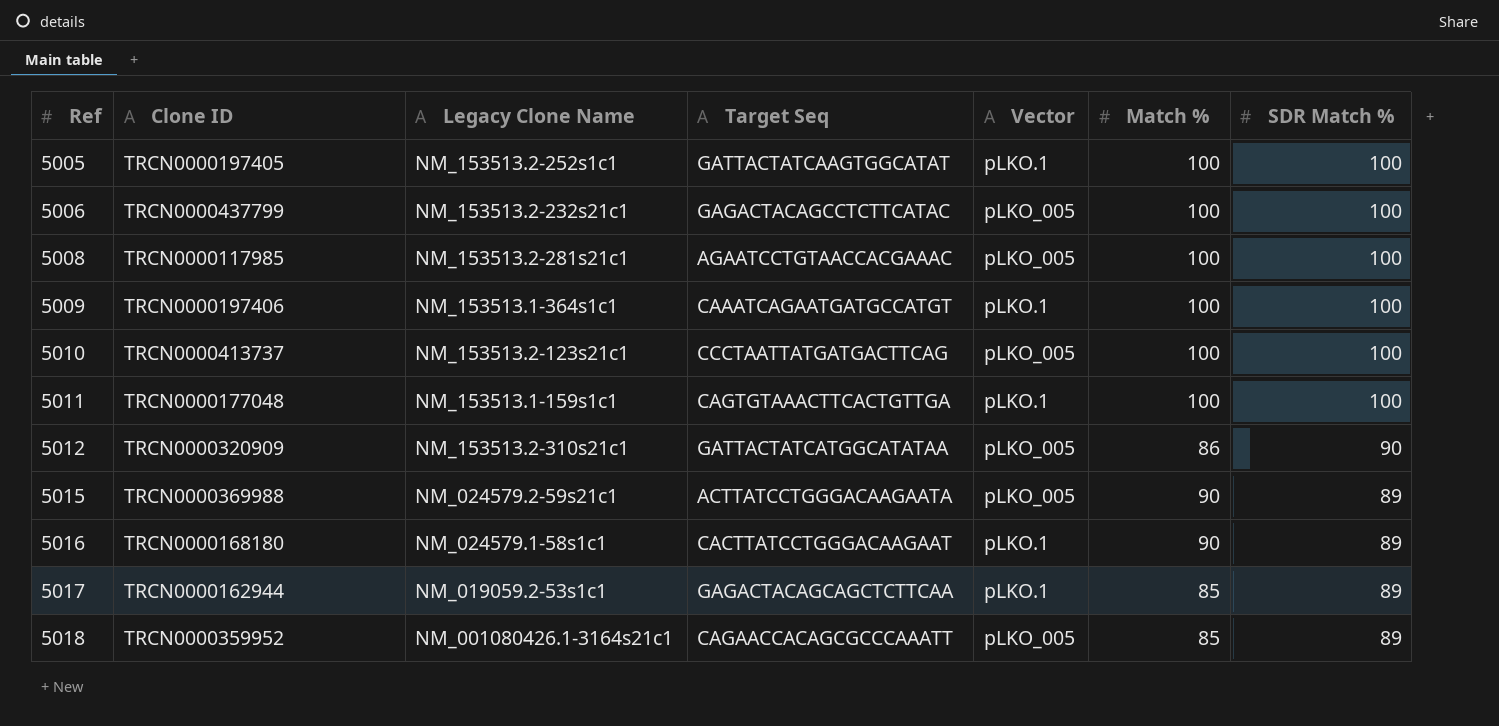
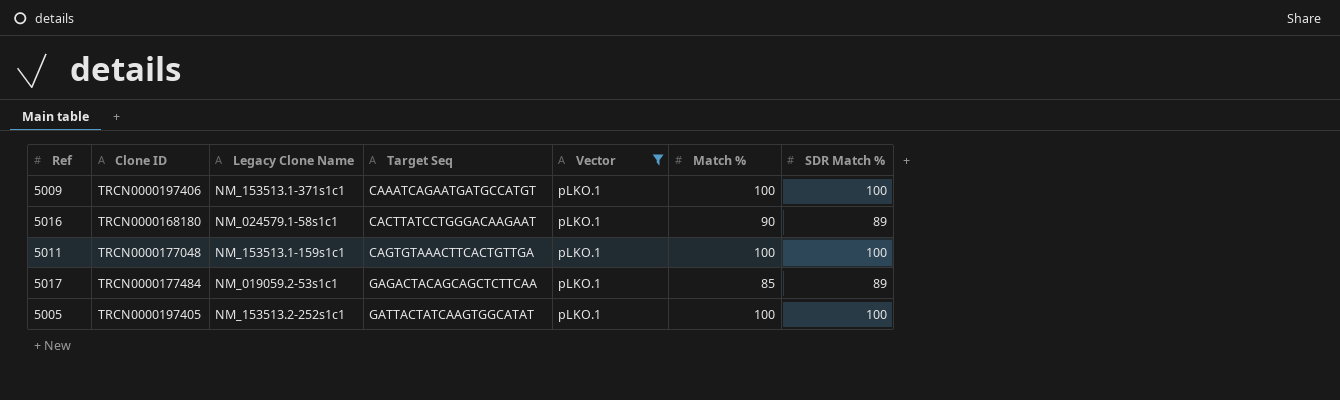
filter: none -> Vector = pLKO.1
row order: Ref ascending -> Target Seq ascending
5009 | Legacy Clone Name: NM_153513.1-364s1c1 -> NM_153513.1-371s1c1
5017 | Clone ID: TRCN0000162944 -> TRCN0000177484

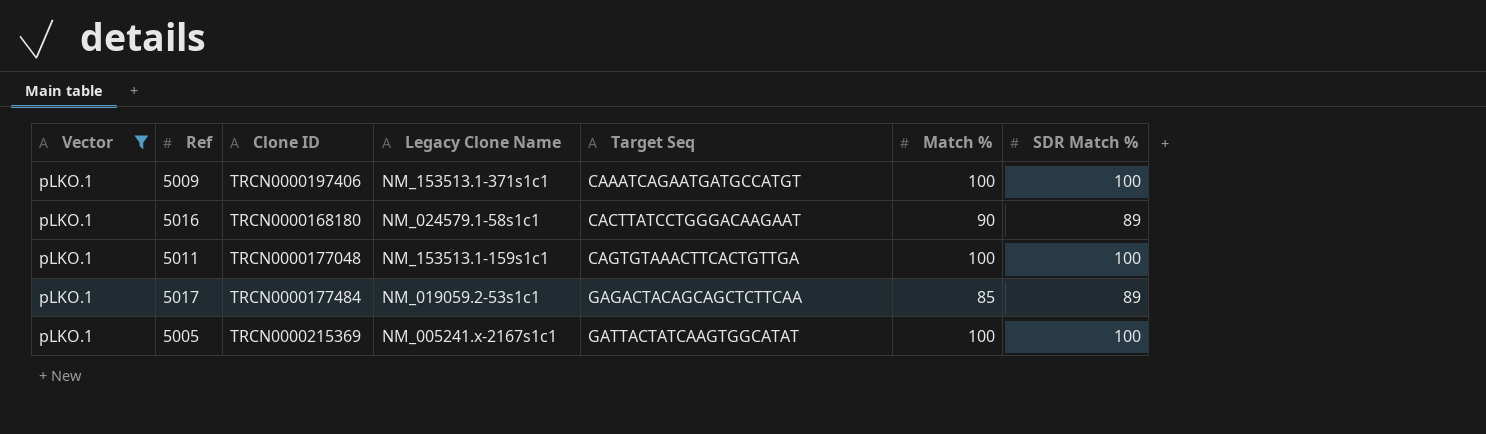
column Vector | position: 5 -> 1
5005 | Clone ID: TRCN0000197405 -> TRCN0000215369
5005 | Legacy Clone Name: NM_153513.2-252s1c1 -> NM_005241.x-2167s1c1

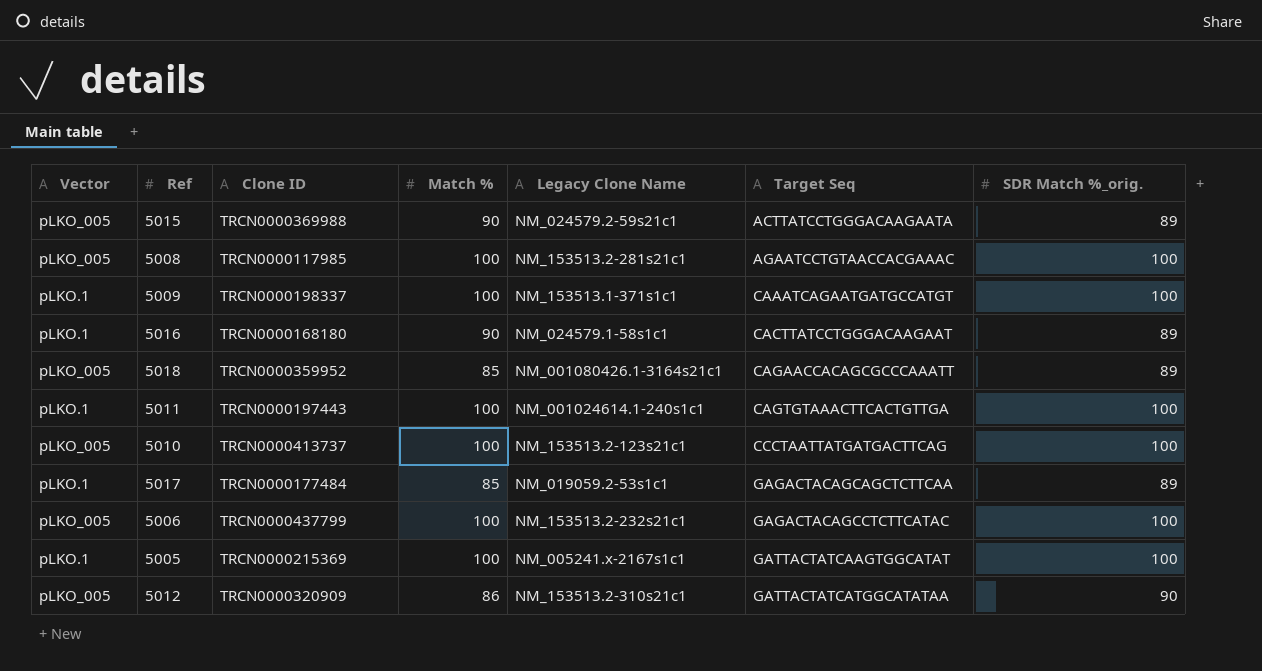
filter: Vector = pLKO.1 -> none
column Match % | position: 6 -> 4
column name: SDR Match % -> SDR Match %_orig.
5009 | Clone ID: TRCN0000197406 -> TRCN0000198337
5011 | Clone ID: TRCN0000177048 -> TRCN0000197443
5011 | Legacy Clone Name: NM_153513.1-159s1c1 -> NM_001024614.1-240s1c1

